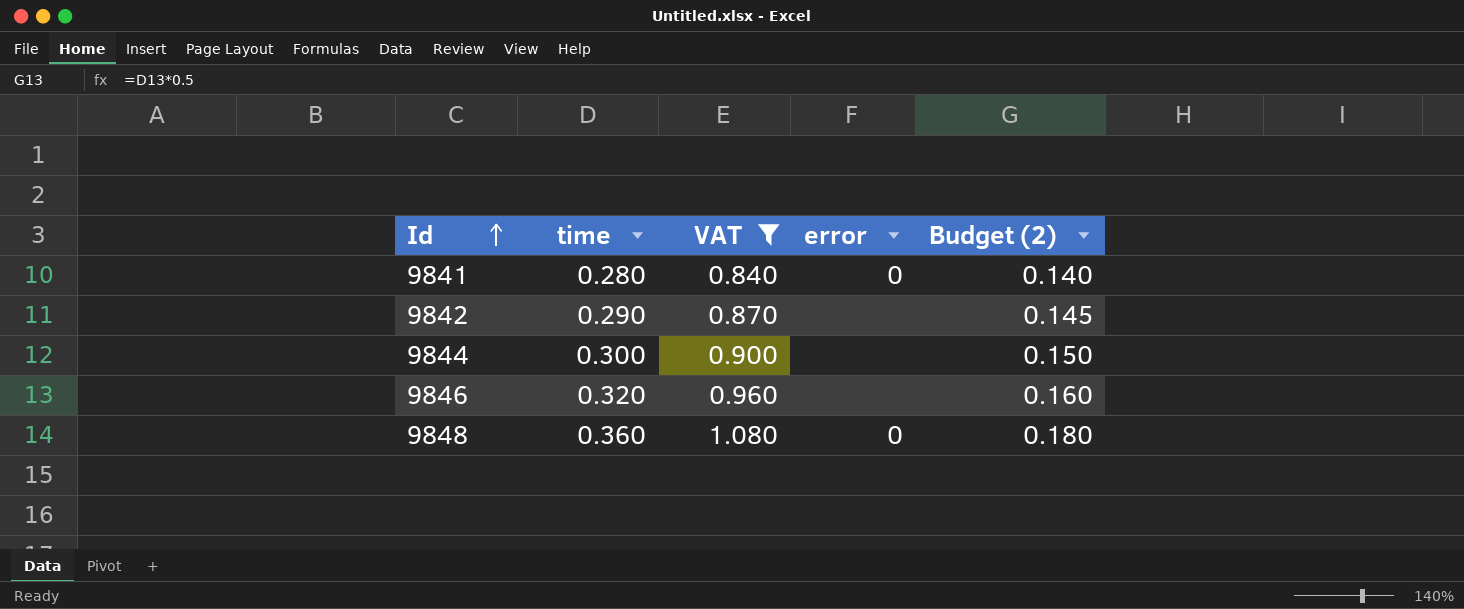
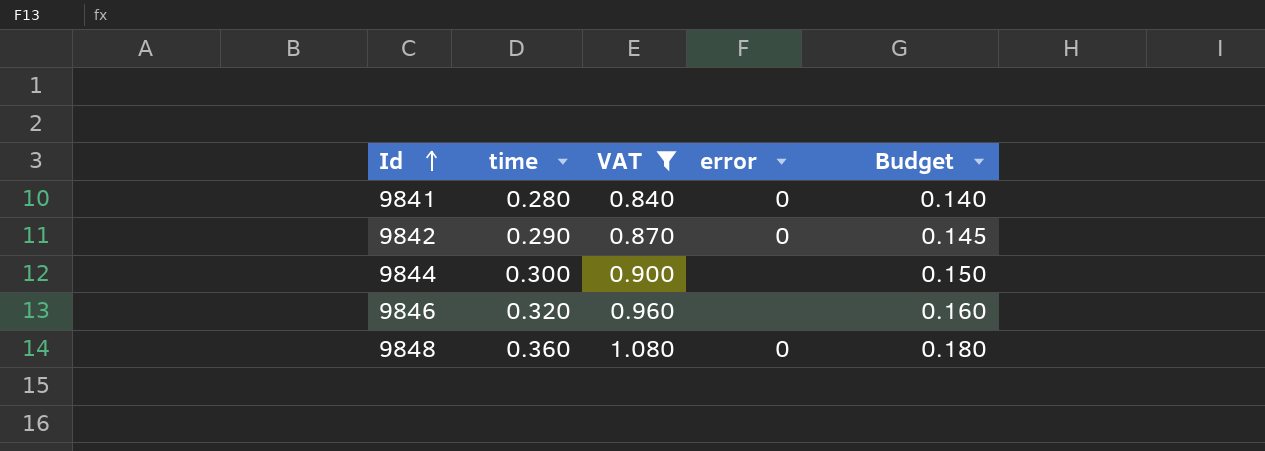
column name: Budget (2) -> Budget
9842 | error: none -> 0

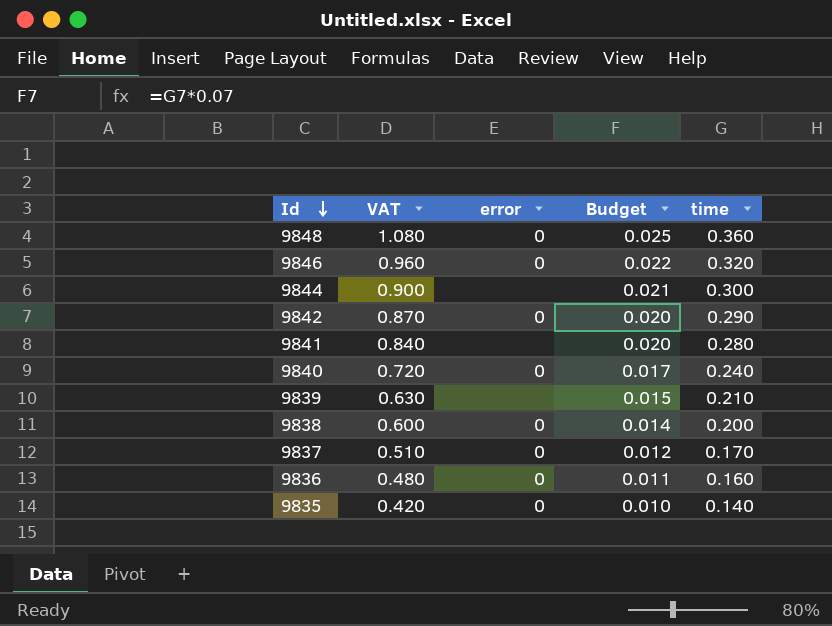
filter: VAT >= 0.840 -> none
row order: Id ascending -> Id descending
column Budget | formula: [time] * 0.5 -> [time] * 0.07
column time | position: 2 -> 5
9846 | error: none -> 0
9841 | error: 0 -> none

